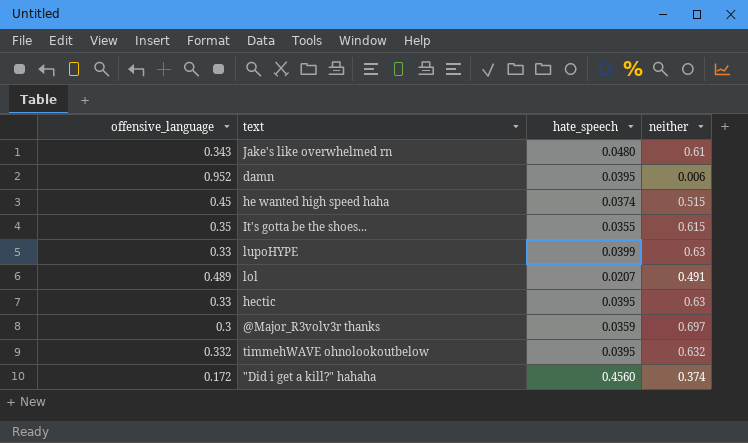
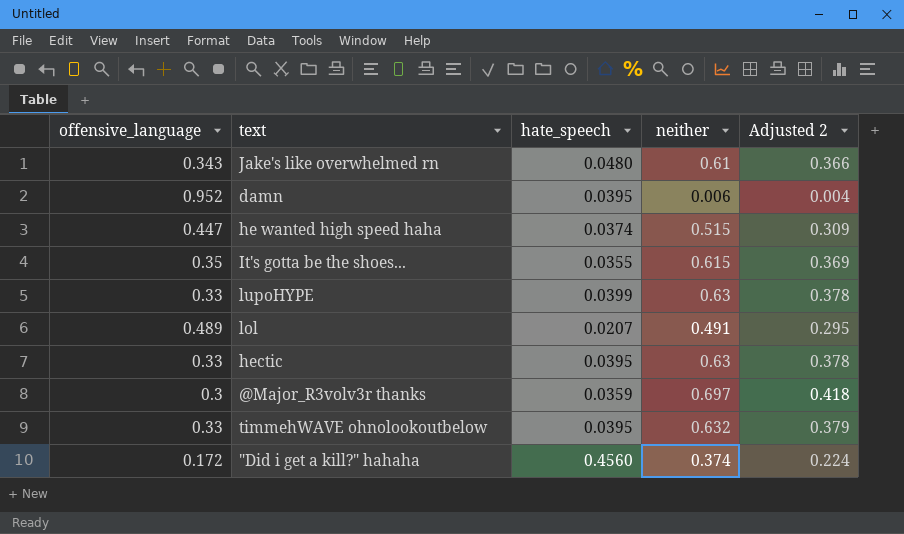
column Adjusted 2 | formula: none -> [neither] * 0.6
he wanted high speed haha | offensive_language: 0.45 -> 0.447
timmehWAVE ohnolookoutbelow | offensive_language: 0.332 -> 0.33

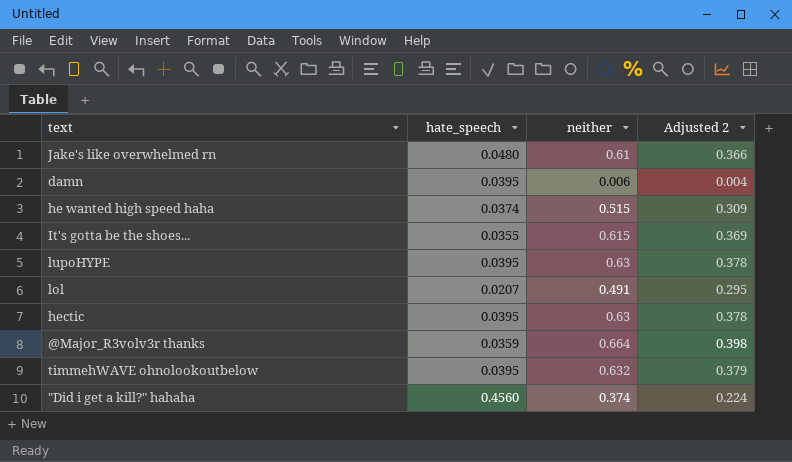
column offensive_language | position: 1 -> none
lupoHYPE | hate_speech: 0.0399 -> 0.0395
@Major_R3volv3r thanks | neither: 0.697 -> 0.664
@Major_R3volv3r thanks | Adjusted 2: 0.418 -> 0.398

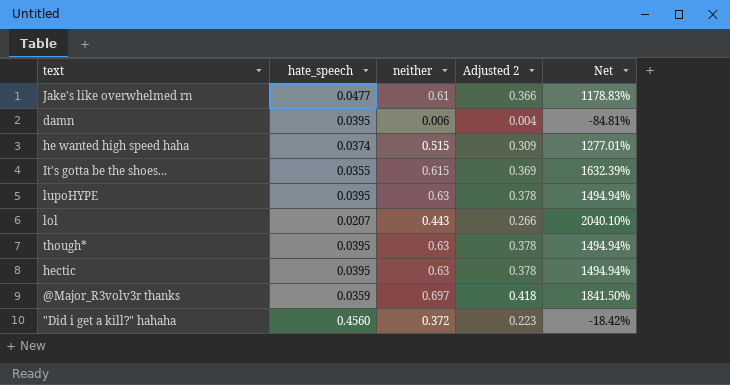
column Net | formula: none -> ([neither] - [hate_speech]) / [hate_speech]
row timmehWAVE ohnolookoutbelow: 0.0395 | 0.632 | 0.379 -> none
Jake's like overwhelmed rn | hate_speech: 0.0480 -> 0.0477
lol | neither: 0.491 -> 0.443
lol | Adjusted 2: 0.295 -> 0.266
row though*: none -> 0.0395 | 0.63 | 0.378 | 1494.94%
@Major_R3volv3r thanks | neither: 0.664 -> 0.697
@Major_R3volv3r thanks | Adjusted 2: 0.398 -> 0.418
"Did i get a kill?" hahaha | neither: 0.374 -> 0.372
"Did i get a kill?" hahaha | Adjusted 2: 0.224 -> 0.223

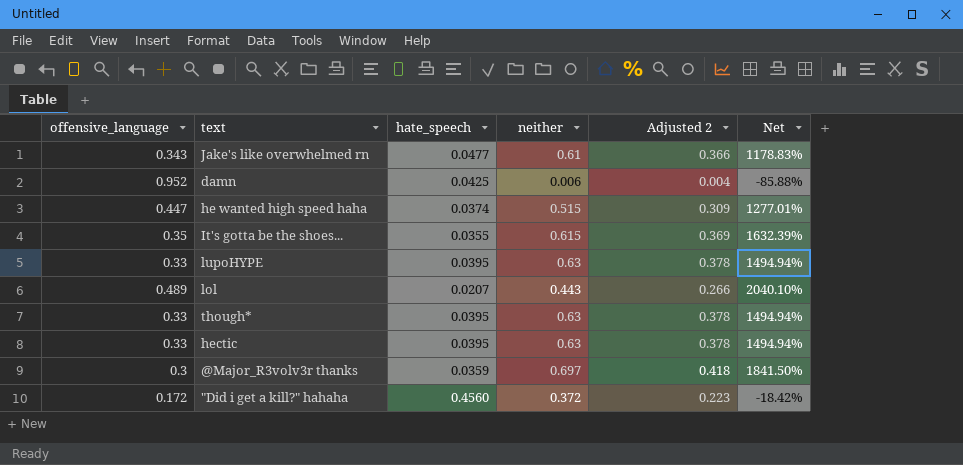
column offensive_language | position: none -> 1
damn | hate_speech: 0.0395 -> 0.0425
damn | Net: -84.81% -> -85.88%

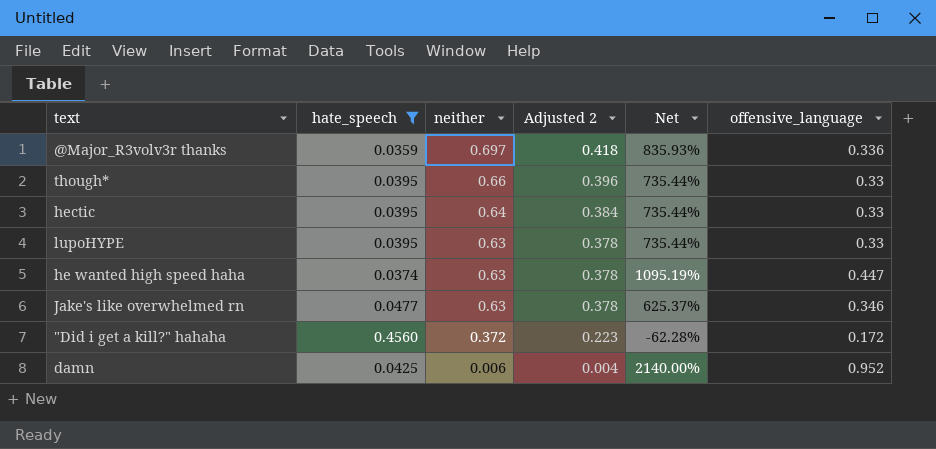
filter: none -> hate_speech >= 0.0359
row order: none -> neither descending
column Net | formula: ([neither] - [hate_speech]) / [hate_speech] -> ([offensive_language] - [hate_speech]) / [hate_speech]
column offensive_language | position: 1 -> 6
@Major_R3volv3r thanks | offensive_language: 0.3 -> 0.336
though* | neither: 0.63 -> 0.66
though* | Adjusted 2: 0.378 -> 0.396
hectic | neither: 0.63 -> 0.64
hectic | Adjusted 2: 0.378 -> 0.384
he wanted high speed haha | neither: 0.515 -> 0.63
he wanted high speed haha | Adjusted 2: 0.309 -> 0.378
Jake's like overwhelmed rn | neither: 0.61 -> 0.63
Jake's like overwhelmed rn | Adjusted 2: 0.366 -> 0.378
Jake's like overwhelmed rn | offensive_language: 0.343 -> 0.346

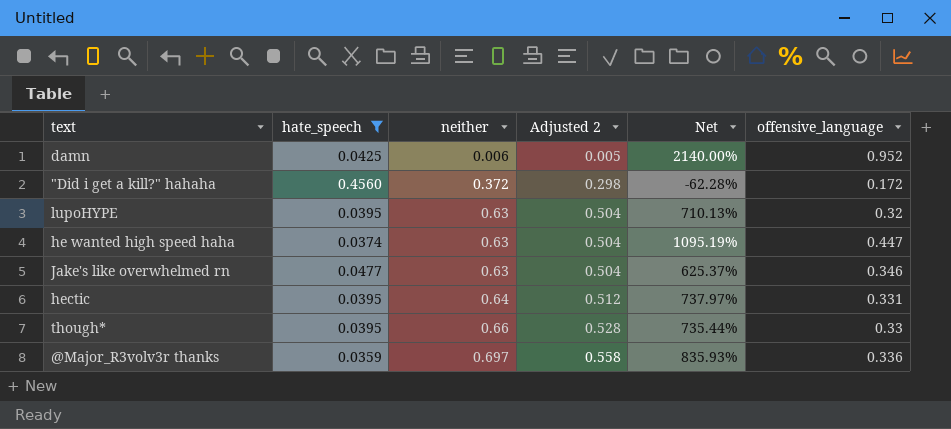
row order: neither descending -> neither ascending
column Adjusted 2 | formula: [neither] * 0.6 -> [neither] * 0.8
lupoHYPE | Net: 735.44% -> 710.13%
lupoHYPE | offensive_language: 0.33 -> 0.32
hectic | Net: 735.44% -> 737.97%
hectic | offensive_language: 0.33 -> 0.331

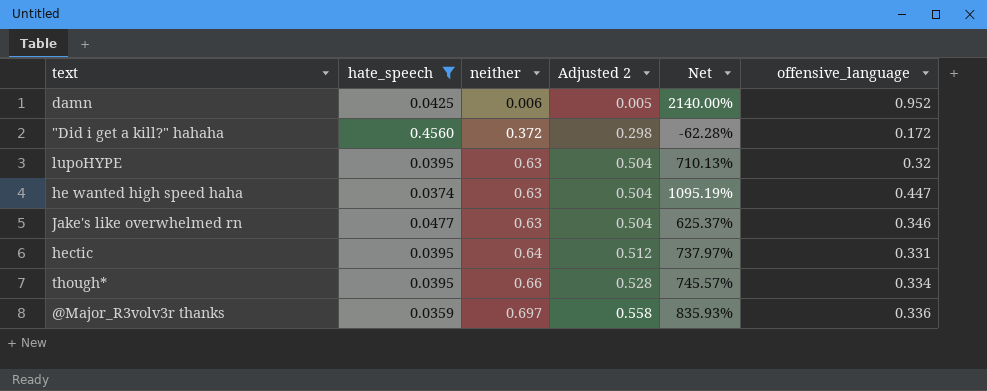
though* | Net: 735.44% -> 745.57%
though* | offensive_language: 0.33 -> 0.334

